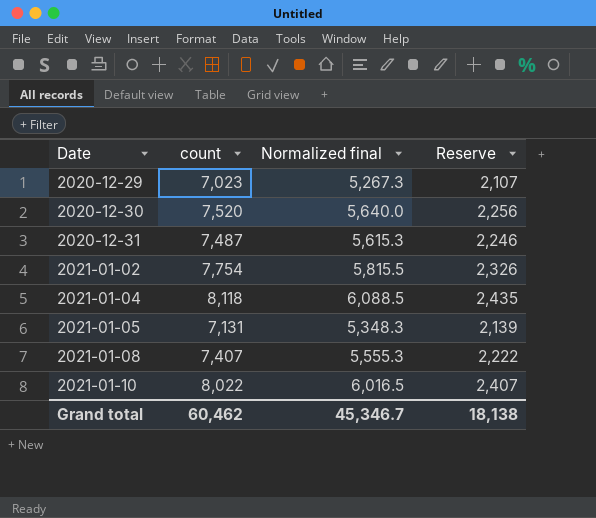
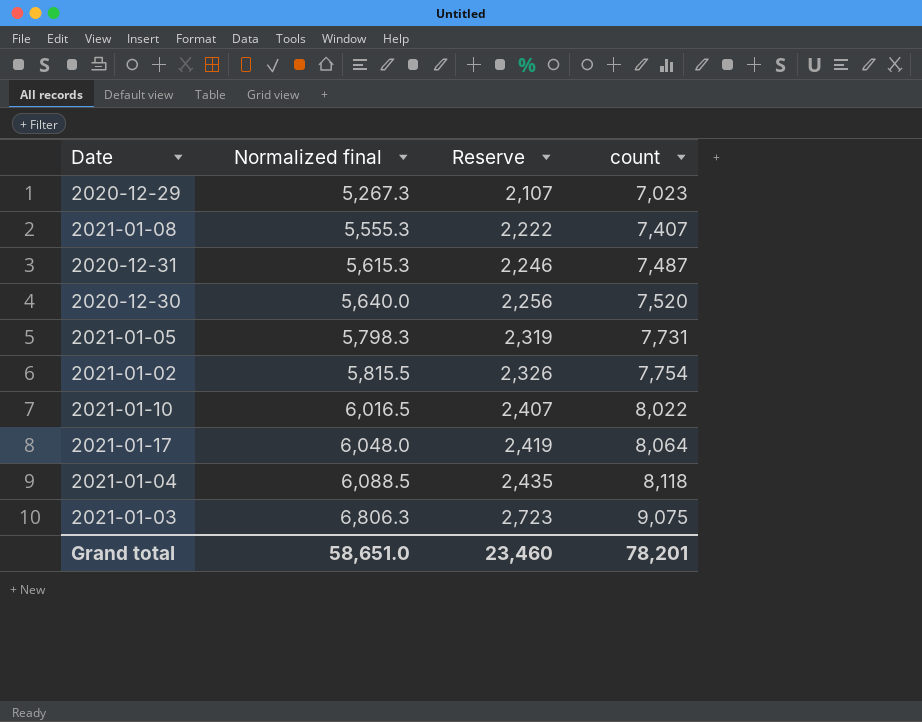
row order: Date ascending -> Normalized final ascending
column count | position: 2 -> 4
2021-01-05 | Normalized final: 5,348.3 -> 5,798.3
2021-01-05 | Reserve: 2,139 -> 2,319
2021-01-05 | count: 7,131 -> 7,731
row 2021-01-17: none -> 6,048.0 | 2,419 | 8,064
row 2021-01-03: none -> 6,806.3 | 2,723 | 9,075
Grand total | Normalized final: 45,346.7 -> 58,651.0
Grand total | Reserve: 18,138 -> 23,460
Grand total | count: 60,462 -> 78,201

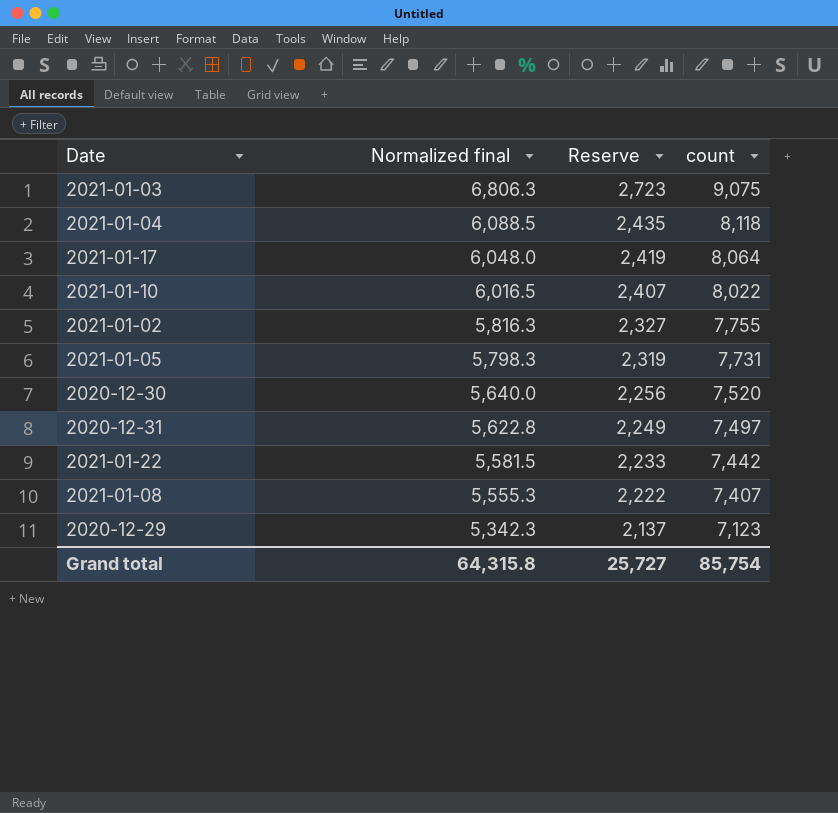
row order: Normalized final ascending -> Normalized final descending
2021-01-02 | Normalized final: 5,815.5 -> 5,816.3
2021-01-02 | Reserve: 2,326 -> 2,327
2021-01-02 | count: 7,754 -> 7,755
2020-12-31 | Normalized final: 5,615.3 -> 5,622.8
2020-12-31 | Reserve: 2,246 -> 2,249
2020-12-31 | count: 7,487 -> 7,497
row 2021-01-22: none -> 5,581.5 | 2,233 | 7,442
2020-12-29 | Normalized final: 5,267.3 -> 5,342.3
2020-12-29 | Reserve: 2,107 -> 2,137
2020-12-29 | count: 7,023 -> 7,123
Grand total | Normalized final: 58,651.0 -> 64,315.8
Grand total | Reserve: 23,460 -> 25,727
Grand total | count: 78,201 -> 85,754

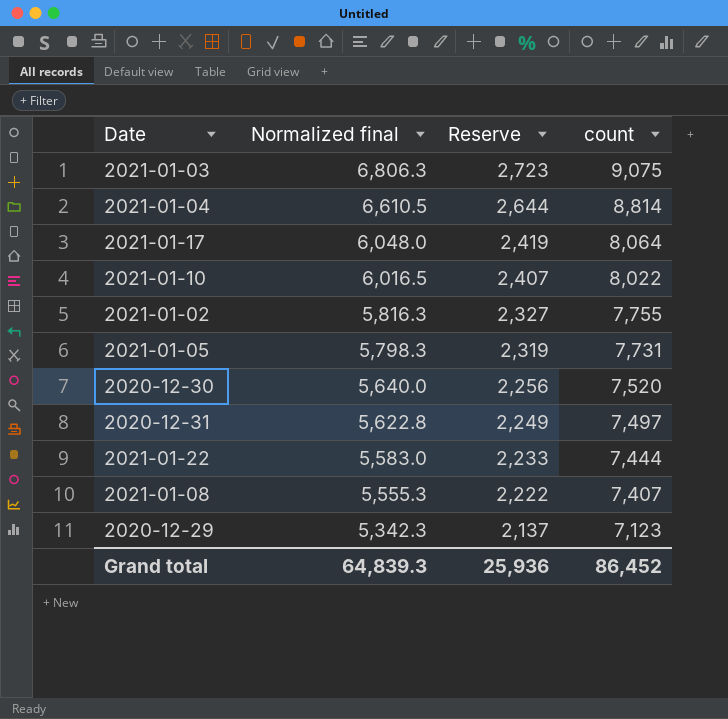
2021-01-04 | Normalized final: 6,088.5 -> 6,610.5
2021-01-04 | Reserve: 2,435 -> 2,644
2021-01-04 | count: 8,118 -> 8,814
2021-01-22 | Normalized final: 5,581.5 -> 5,583.0
2021-01-22 | count: 7,442 -> 7,444
Grand total | Normalized final: 64,315.8 -> 64,839.3
Grand total | Reserve: 25,727 -> 25,936
Grand total | count: 85,754 -> 86,452

